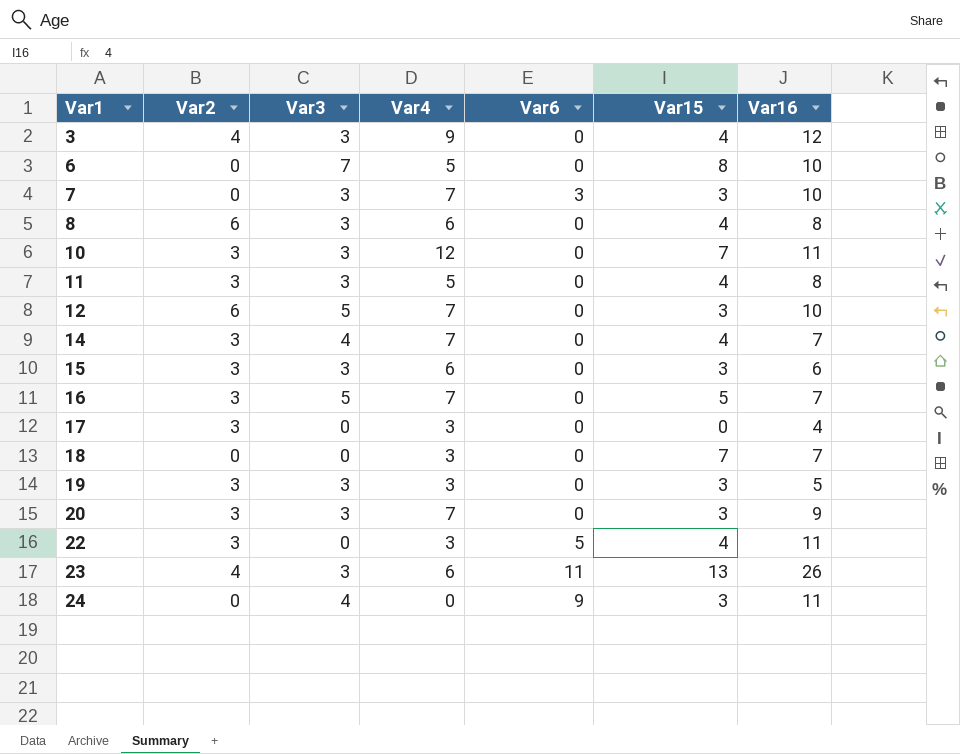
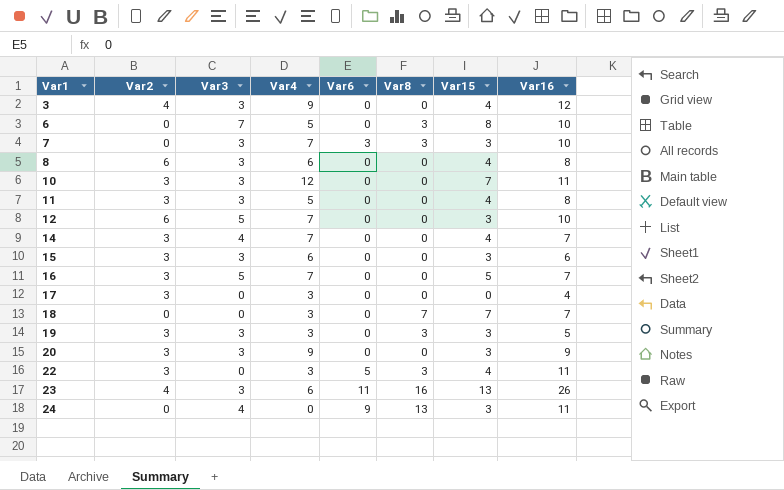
column Var8 | position: none -> 6
20 | Var4: 7 -> 9

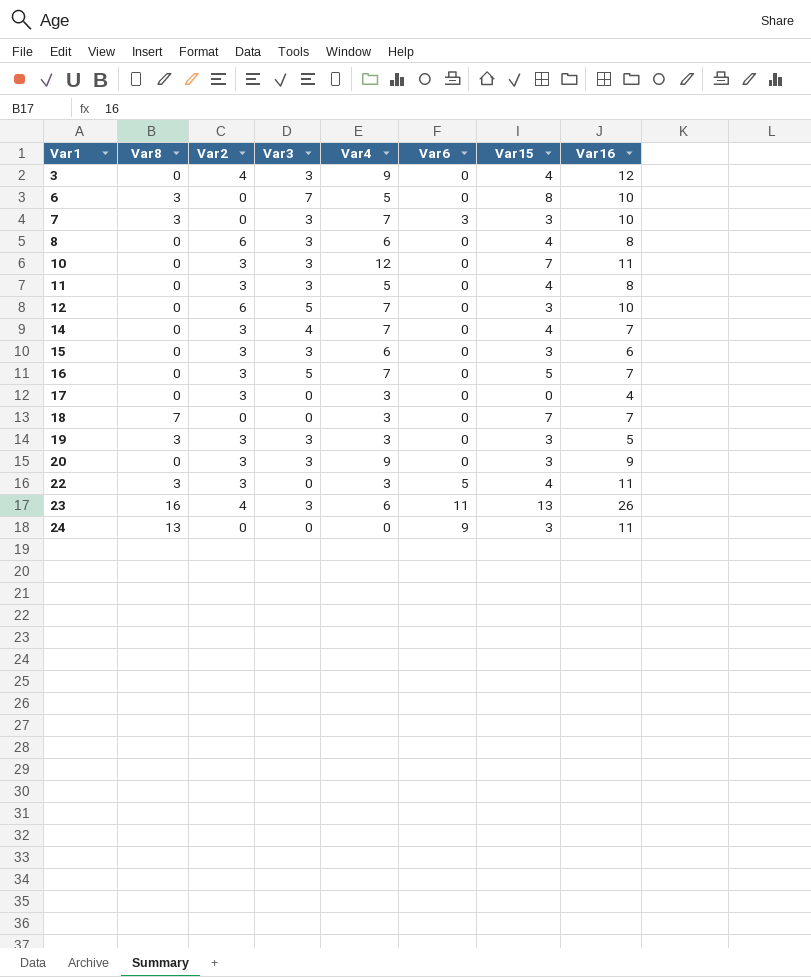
column Var8 | position: 6 -> 2
24 | Var3: 4 -> 0

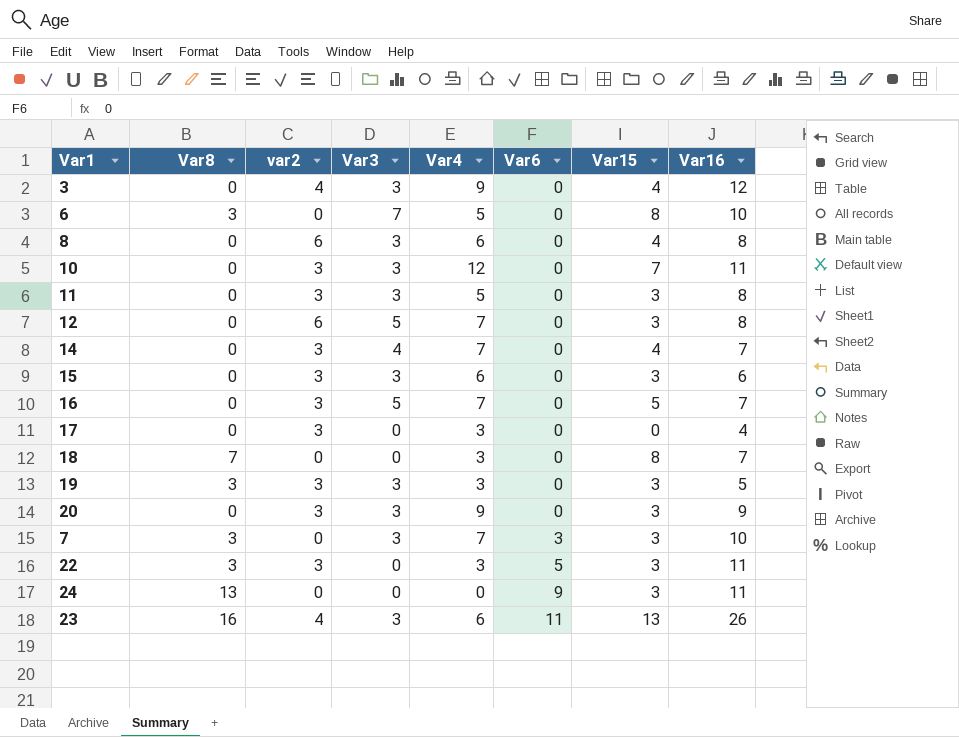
row order: Var1 ascending -> Var6 ascending
column name: Var2 -> var2
11 | Var15: 4 -> 3
12 | Var16: 10 -> 8
18 | Var15: 7 -> 8
22 | Var15: 4 -> 3

